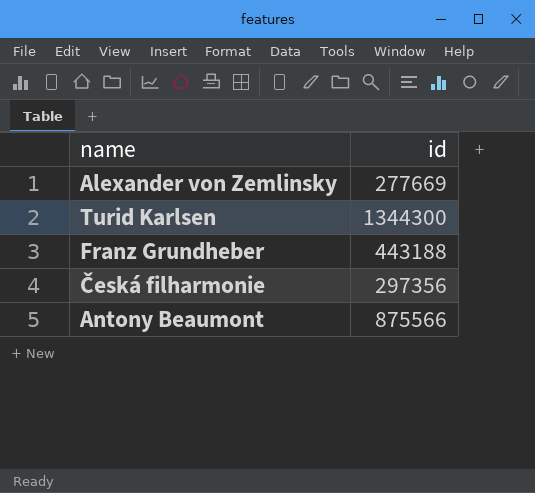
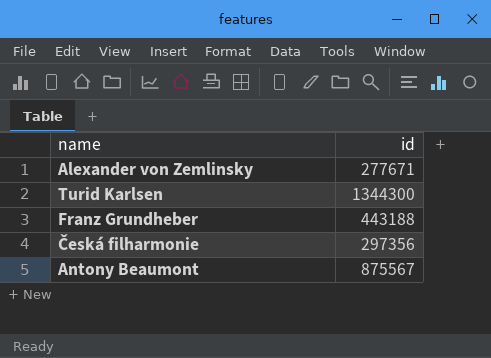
Alexander von Zemlinsky | id: 277669 -> 277671
Antony Beaumont | id: 875566 -> 875567

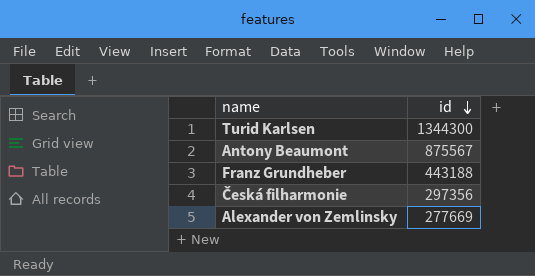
row order: none -> id descending
Alexander von Zemlinsky | id: 277671 -> 277669

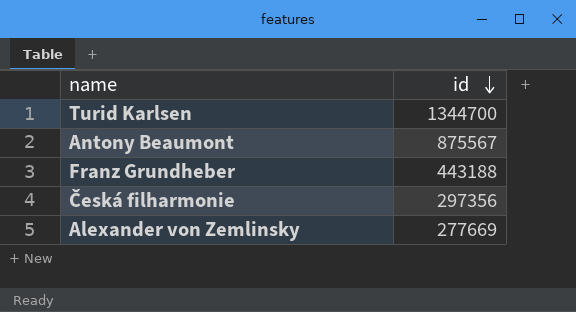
Turid Karlsen | id: 1344300 -> 1344700

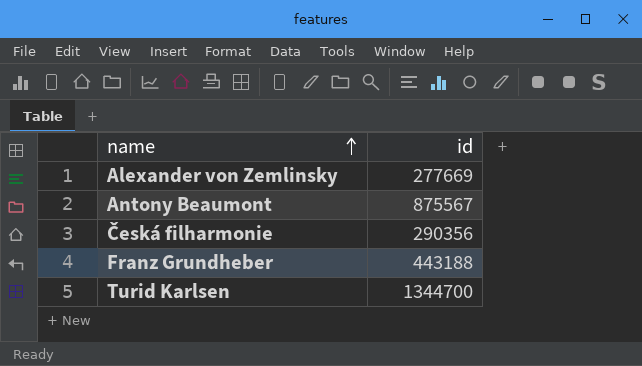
row order: id descending -> name ascending
Česká filharmonie | id: 297356 -> 290356

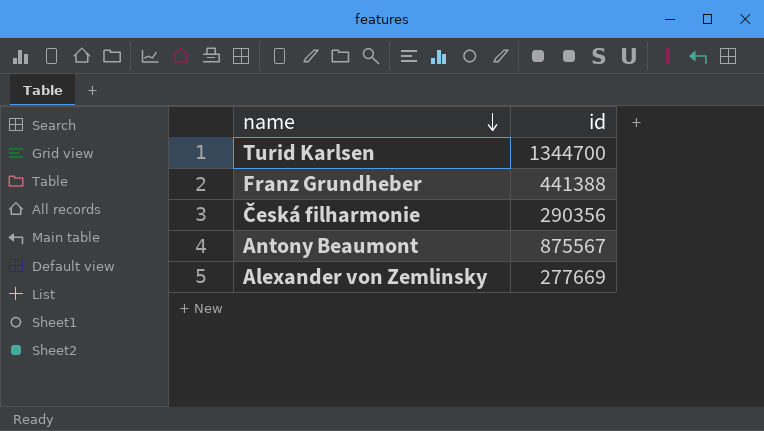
row order: name ascending -> name descending
Franz Grundheber | id: 443188 -> 441388

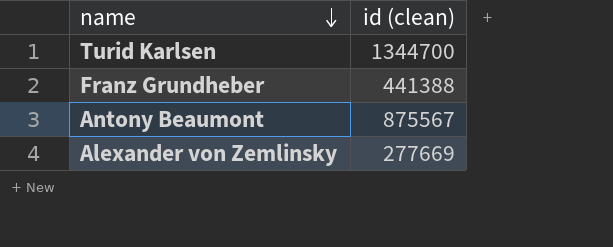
column name: id -> id (clean)
row Česká filharmonie: 290356 -> none

